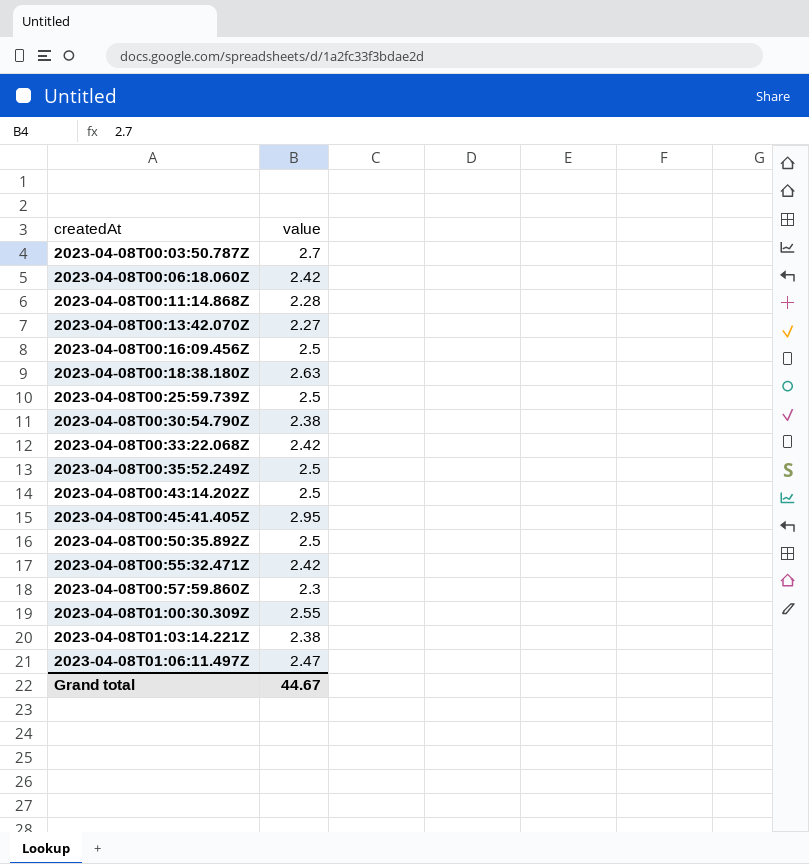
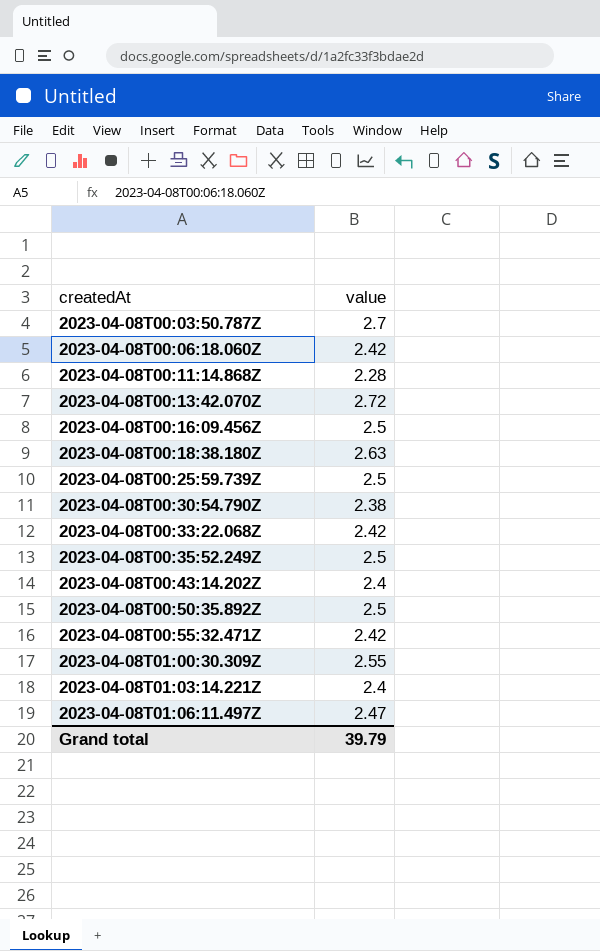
row 2023-04-08T00:45:41.405Z: 2.95 -> none
row 2023-04-08T00:57:59.860Z: 2.3 -> none
2023-04-08T00:13:42.070Z | value: 2.27 -> 2.72
2023-04-08T00:43:14.202Z | value: 2.5 -> 2.4
2023-04-08T01:03:14.221Z | value: 2.38 -> 2.4
Grand total | value: 44.67 -> 39.79

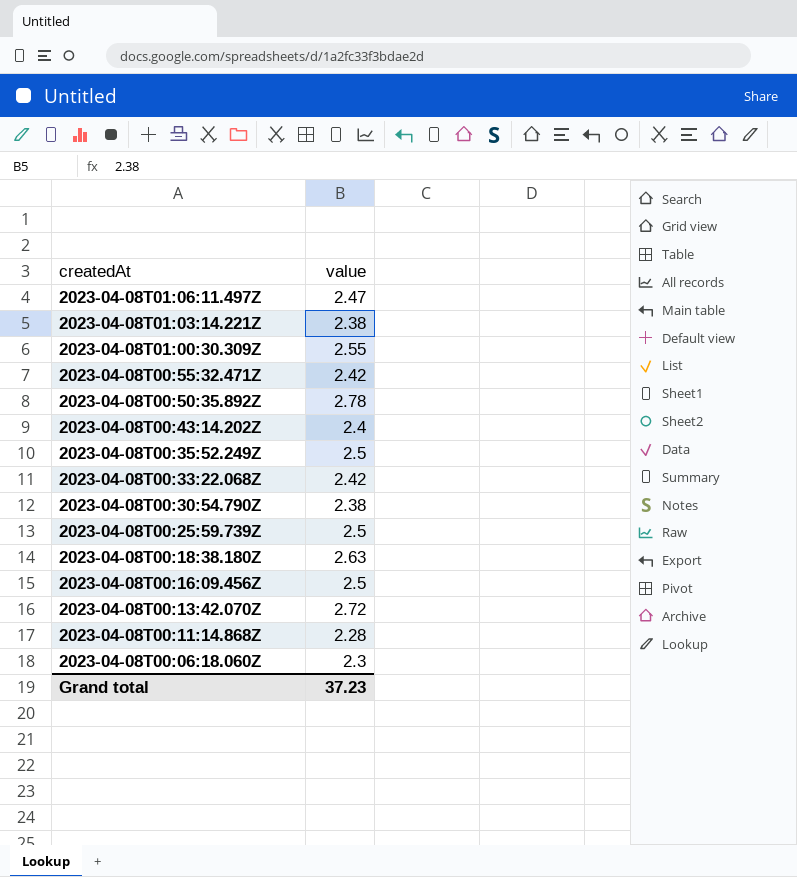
row order: createdAt ascending -> createdAt descending
row 2023-04-08T00:03:50.787Z: 2.7 -> none
2023-04-08T01:03:14.221Z | value: 2.4 -> 2.38
2023-04-08T00:50:35.892Z | value: 2.5 -> 2.78
2023-04-08T00:06:18.060Z | value: 2.42 -> 2.3
Grand total | value: 39.79 -> 37.23

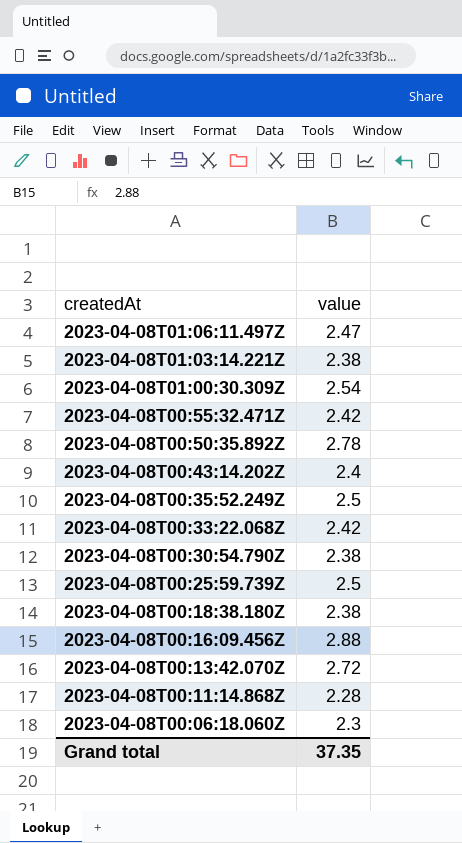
2023-04-08T01:00:30.309Z | value: 2.55 -> 2.54
2023-04-08T00:18:38.180Z | value: 2.63 -> 2.38
2023-04-08T00:16:09.456Z | value: 2.5 -> 2.88
Grand total | value: 37.23 -> 37.35

